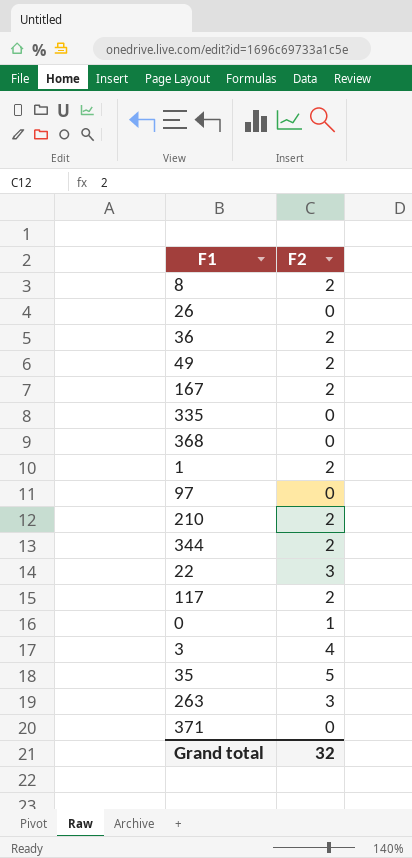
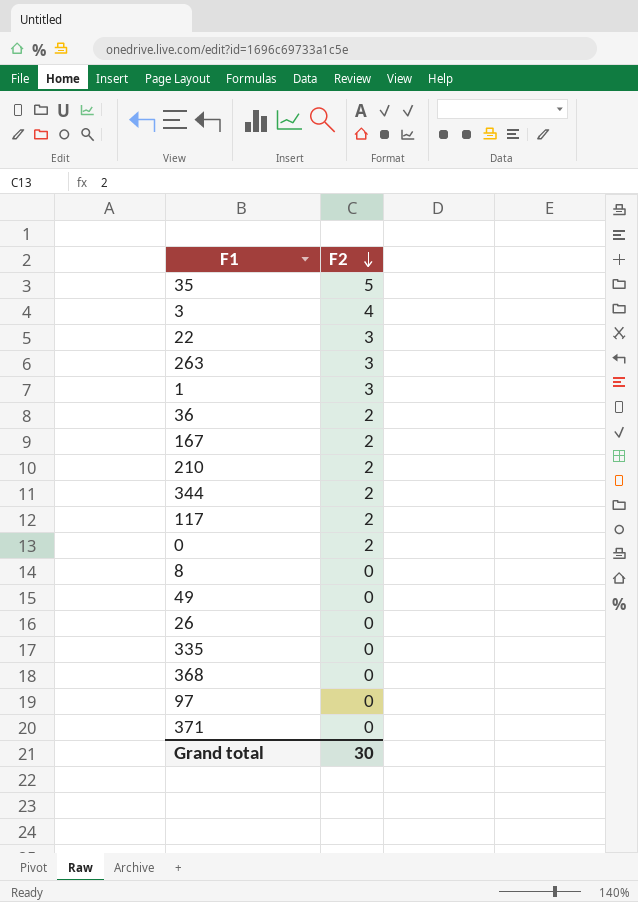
row order: none -> F2 descending
1 | F2: 2 -> 3
0 | F2: 1 -> 2
8 | F2: 2 -> 0
49 | F2: 2 -> 0
Grand total | F2: 32 -> 30

